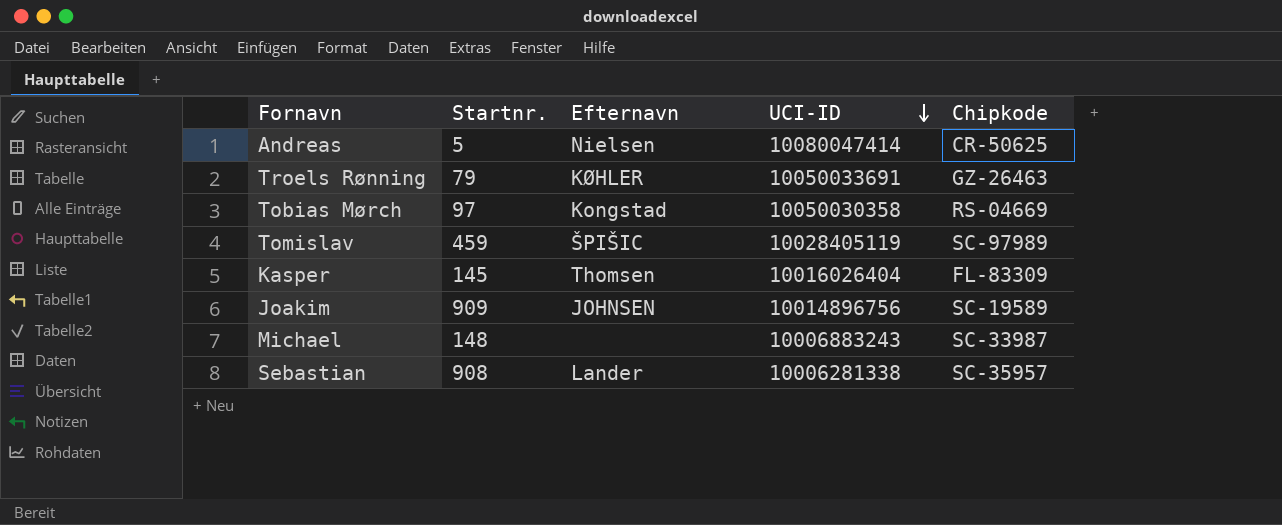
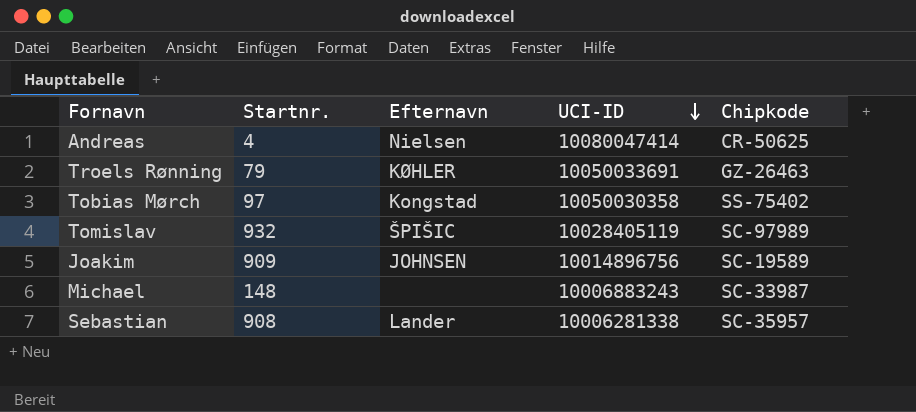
row Kasper: 145 | Thomsen | 10016026404 | FL-83309 -> none
Andreas | Startnr.: 5 -> 4
Tobias Mørch | Chipkode: RS-04669 -> SS-75402
Tomislav | Startnr.: 459 -> 932

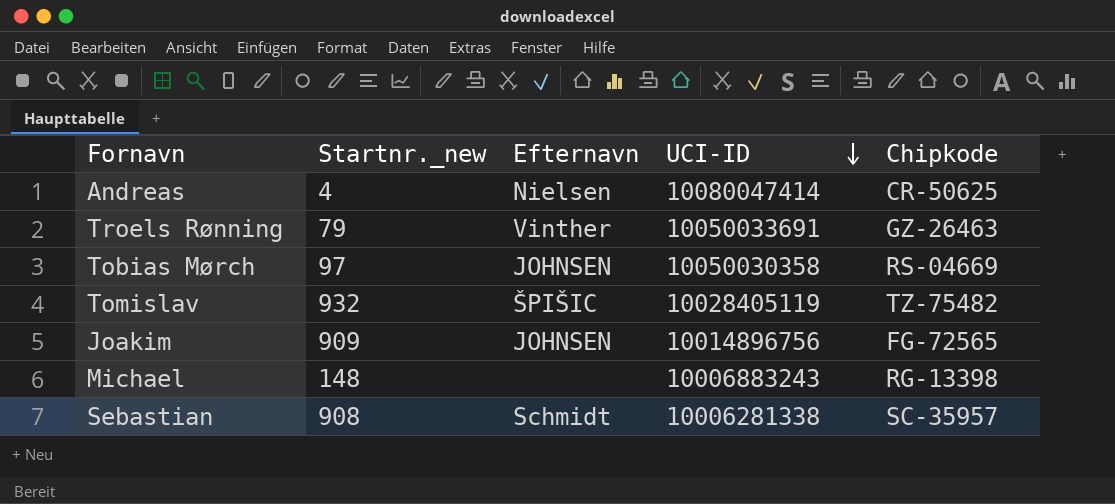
column name: Startnr. -> Startnr._new
Troels Rønning | Efternavn: KØHLER -> Vinther
Tobias Mørch | Efternavn: Kongstad -> JOHNSEN
Tobias Mørch | Chipkode: SS-75402 -> RS-04669
Tomislav | Chipkode: SC-97989 -> TZ-75482
Joakim | Chipkode: SC-19589 -> FG-72565
Michael | Chipkode: SC-33987 -> RG-13398
Sebastian | Efternavn: Lander -> Schmidt

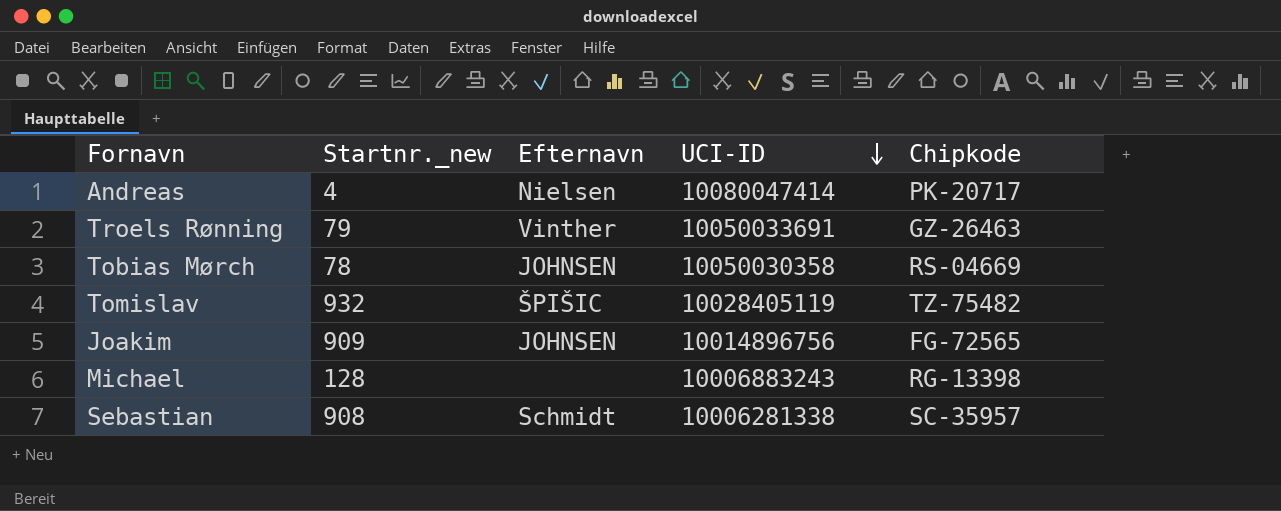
Andreas | Chipkode: CR-50625 -> PK-20717
Tobias Mørch | Startnr._new: 97 -> 78
Michael | Startnr._new: 148 -> 128

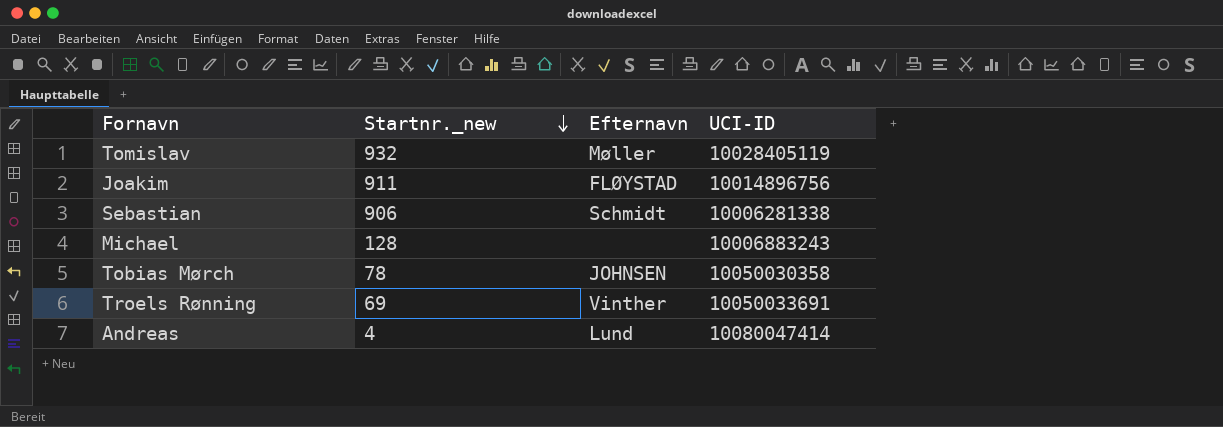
row order: UCI-ID descending -> Startnr._new descending
column Chipkode | position: 5 -> none
Tomislav | Efternavn: ŠPIŠIC -> Møller
Joakim | Startnr._new: 909 -> 911
Joakim | Efternavn: JOHNSEN -> FLØYSTAD
Sebastian | Startnr._new: 908 -> 906
Troels Rønning | Startnr._new: 79 -> 69
Andreas | Efternavn: Nielsen -> Lund

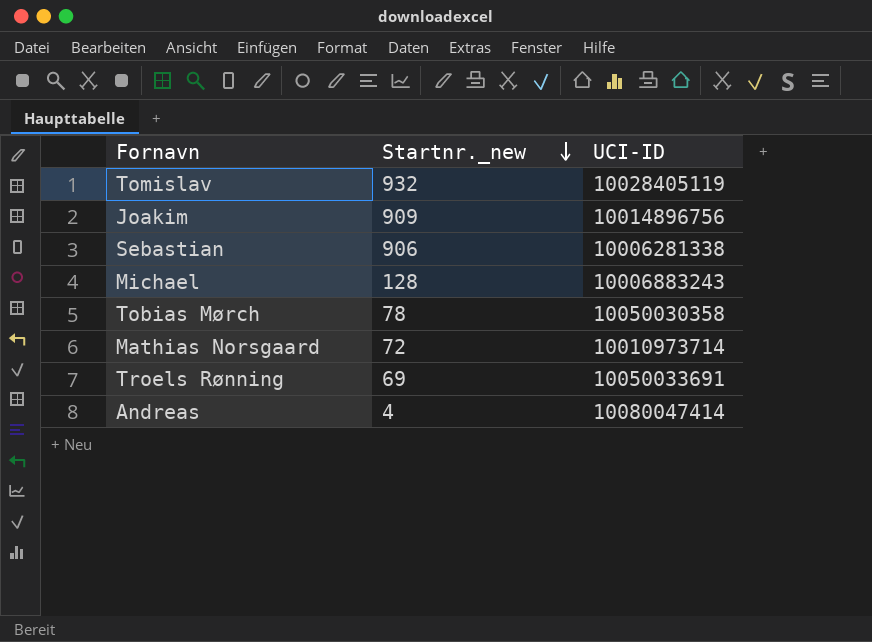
column Efternavn | position: 3 -> none
Joakim | Startnr._new: 911 -> 909
row Mathias Norsgaard: none -> 72 | 10010973714

